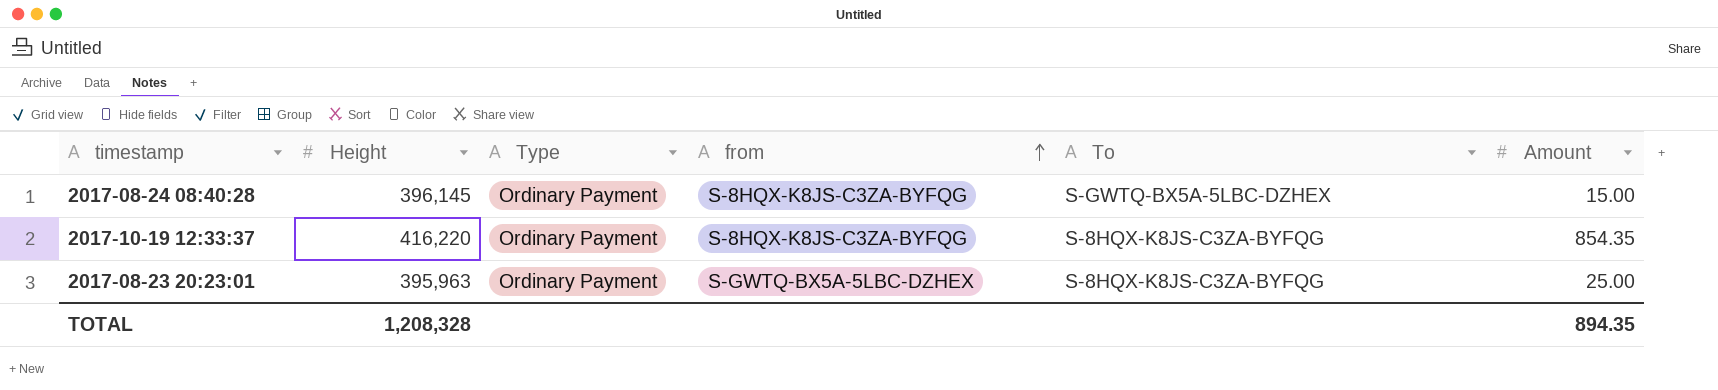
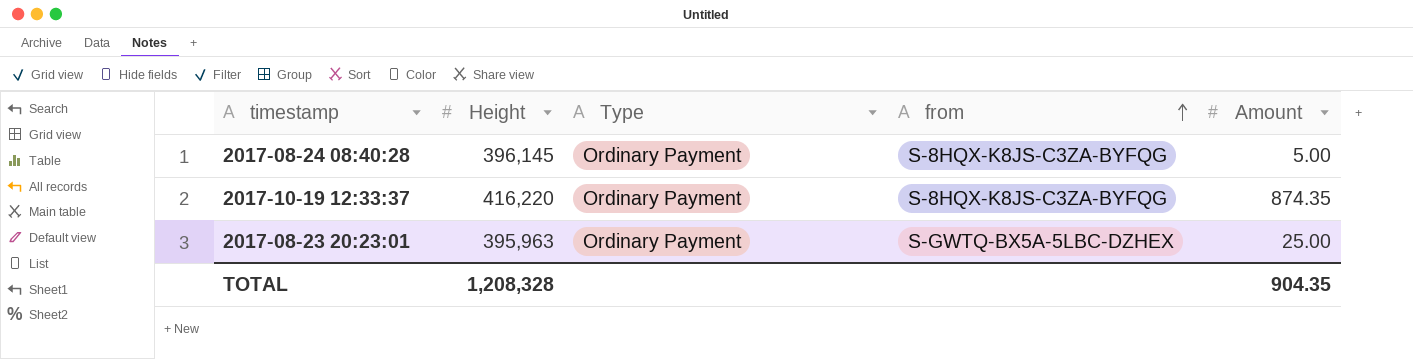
column To | position: 5 -> none
2017-08-24 08:40:28 | Amount: 15.00 -> 5.00
2017-10-19 12:33:37 | Amount: 854.35 -> 874.35
TOTAL | Amount: 894.35 -> 904.35

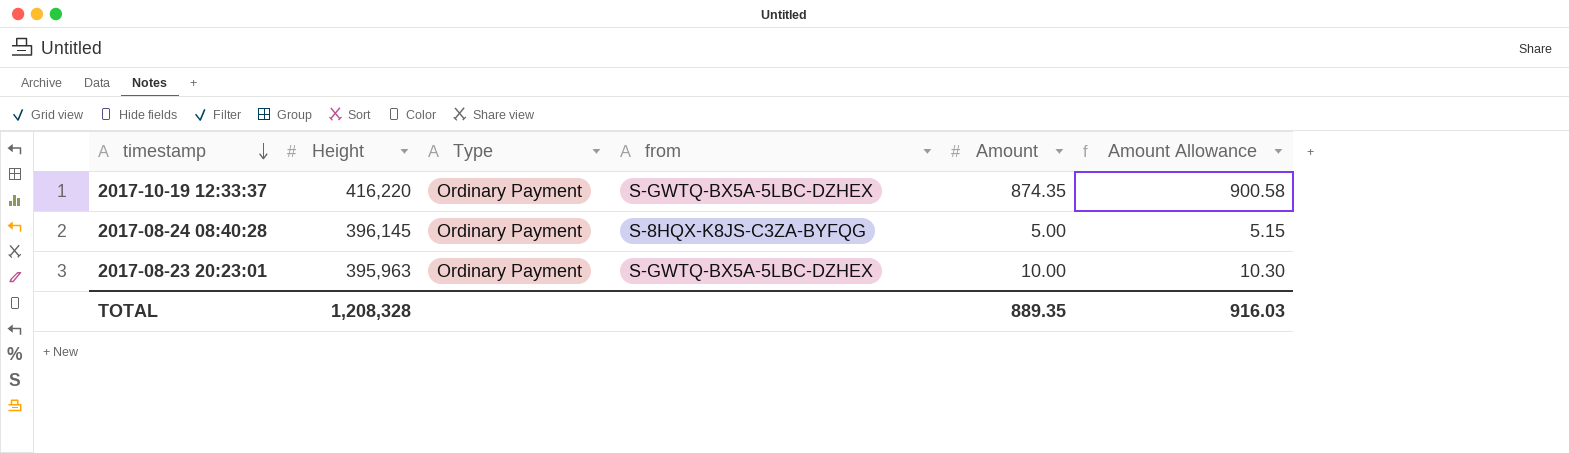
row order: from ascending -> timestamp descending
column Amount Allowance | formula: none -> [Amount] * 1.03
2017-10-19 12:33:37 | from: S-8HQX-K8JS-C3ZA-BYFQG -> S-GWTQ-BX5A-5LBC-DZHEX
2017-08-23 20:23:01 | Amount: 25.00 -> 10.00
TOTAL | Amount: 904.35 -> 889.35

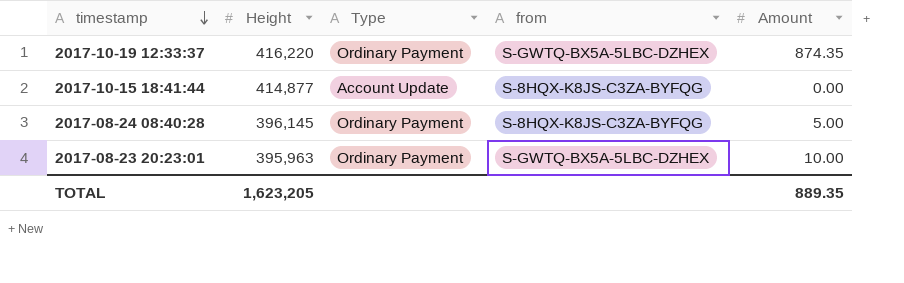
column Amount Allowance | formula: [Amount] * 1.03 -> none
row 2017-10-15 18:41:44: none -> 414,877 | Account Update | S-8HQX-K8JS-C3ZA-BYFQG | 0.00
TOTAL | Height: 1,208,328 -> 1,623,205

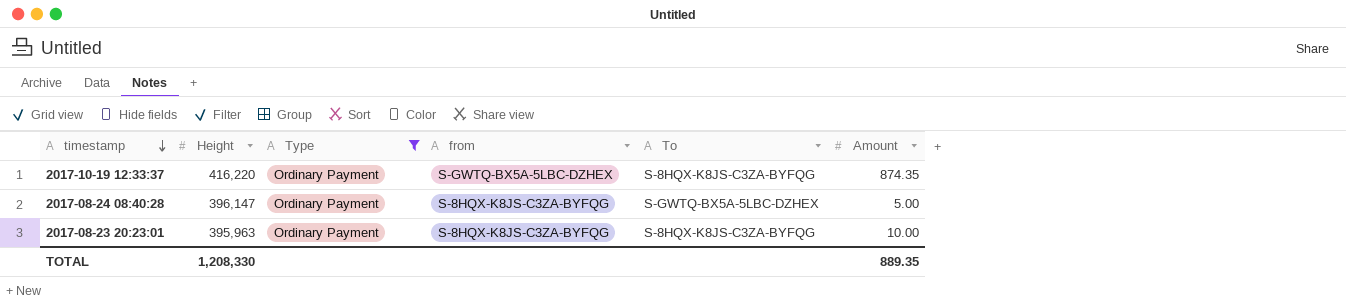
filter: none -> Type = Ordinary Payment
column To | position: none -> 5
2017-08-24 08:40:28 | Height: 396,145 -> 396,147
2017-08-23 20:23:01 | from: S-GWTQ-BX5A-5LBC-DZHEX -> S-8HQX-K8JS-C3ZA-BYFQG
TOTAL | Height: 1,623,205 -> 1,208,330

